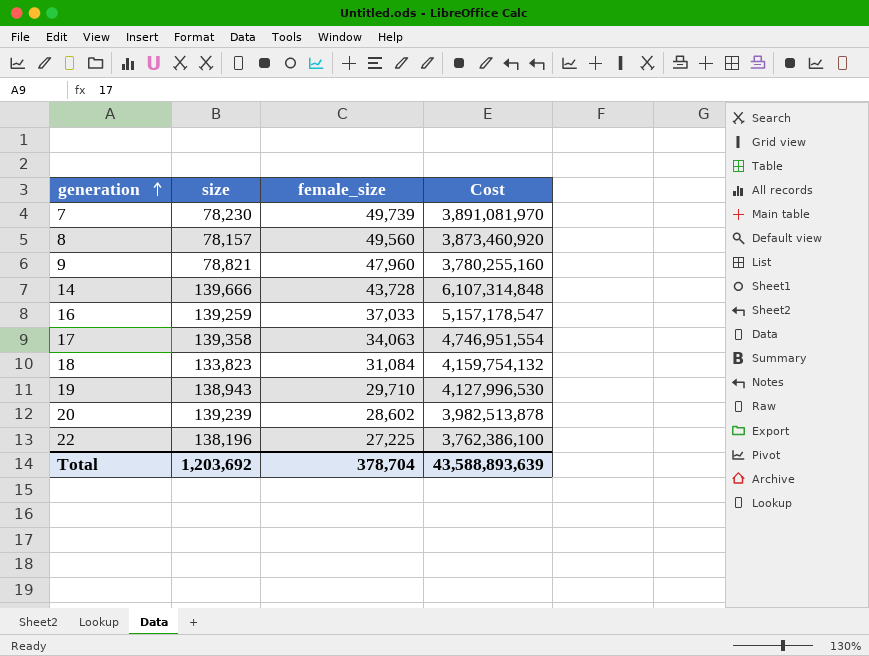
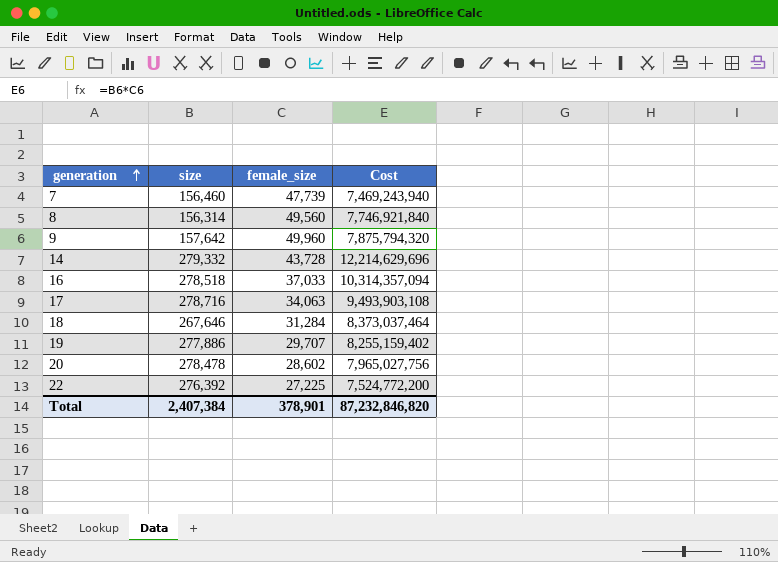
7 | size: 78,230 -> 156,460
7 | female_size: 49,739 -> 47,739
7 | Cost: 3,891,081,970 -> 7,469,243,940
8 | size: 78,157 -> 156,314
8 | Cost: 3,873,460,920 -> 7,746,921,840
9 | size: 78,821 -> 157,642
9 | female_size: 47,960 -> 49,960
9 | Cost: 3,780,255,160 -> 7,875,794,320
14 | size: 139,666 -> 279,332
14 | Cost: 6,107,314,848 -> 12,214,629,696
16 | size: 139,259 -> 278,518
16 | Cost: 5,157,178,547 -> 10,314,357,094
17 | size: 139,358 -> 278,716
17 | Cost: 4,746,951,554 -> 9,493,903,108
18 | size: 133,823 -> 267,646
18 | female_size: 31,084 -> 31,284
18 | Cost: 4,159,754,132 -> 8,373,037,464
19 | size: 138,943 -> 277,886
19 | female_size: 29,710 -> 29,707
19 | Cost: 4,127,996,530 -> 8,255,159,402
20 | size: 139,239 -> 278,478
20 | Cost: 3,982,513,878 -> 7,965,027,756
22 | size: 138,196 -> 276,392
22 | Cost: 3,762,386,100 -> 7,524,772,200
Total | size: 1,203,692 -> 2,407,384
Total | female_size: 378,704 -> 378,901
Total | Cost: 43,588,893,639 -> 87,232,846,820

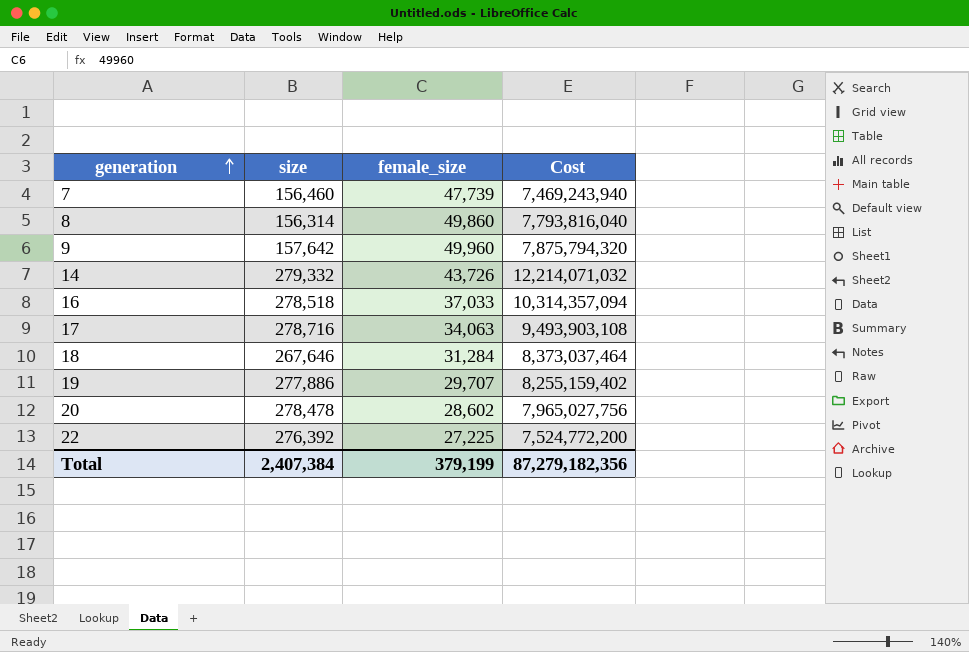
8 | female_size: 49,560 -> 49,860
8 | Cost: 7,746,921,840 -> 7,793,816,040
14 | female_size: 43,728 -> 43,726
14 | Cost: 12,214,629,696 -> 12,214,071,032
Total | female_size: 378,901 -> 379,199
Total | Cost: 87,232,846,820 -> 87,279,182,356

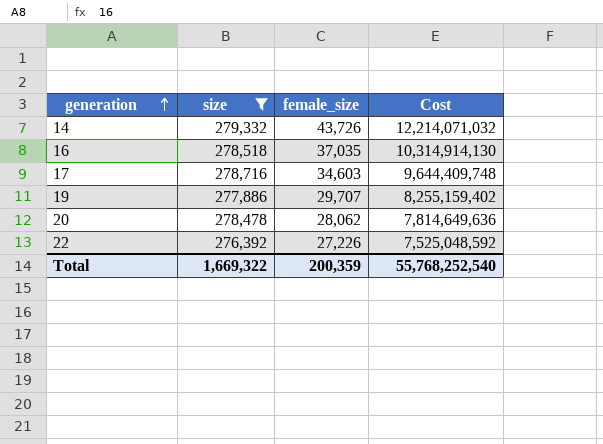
filter: none -> size >= 276,392
16 | female_size: 37,033 -> 37,035
16 | Cost: 10,314,357,094 -> 10,314,914,130
17 | female_size: 34,063 -> 34,603
17 | Cost: 9,493,903,108 -> 9,644,409,748
20 | female_size: 28,602 -> 28,062
20 | Cost: 7,965,027,756 -> 7,814,649,636
22 | female_size: 27,225 -> 27,226
22 | Cost: 7,524,772,200 -> 7,525,048,592
Total | size: 2,407,384 -> 1,669,322
Total | female_size: 379,199 -> 200,359
Total | Cost: 87,279,182,356 -> 55,768,252,540

